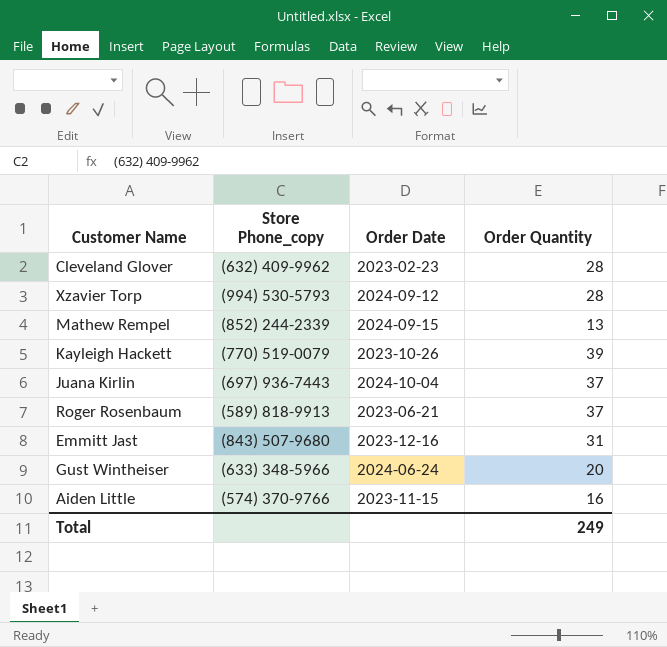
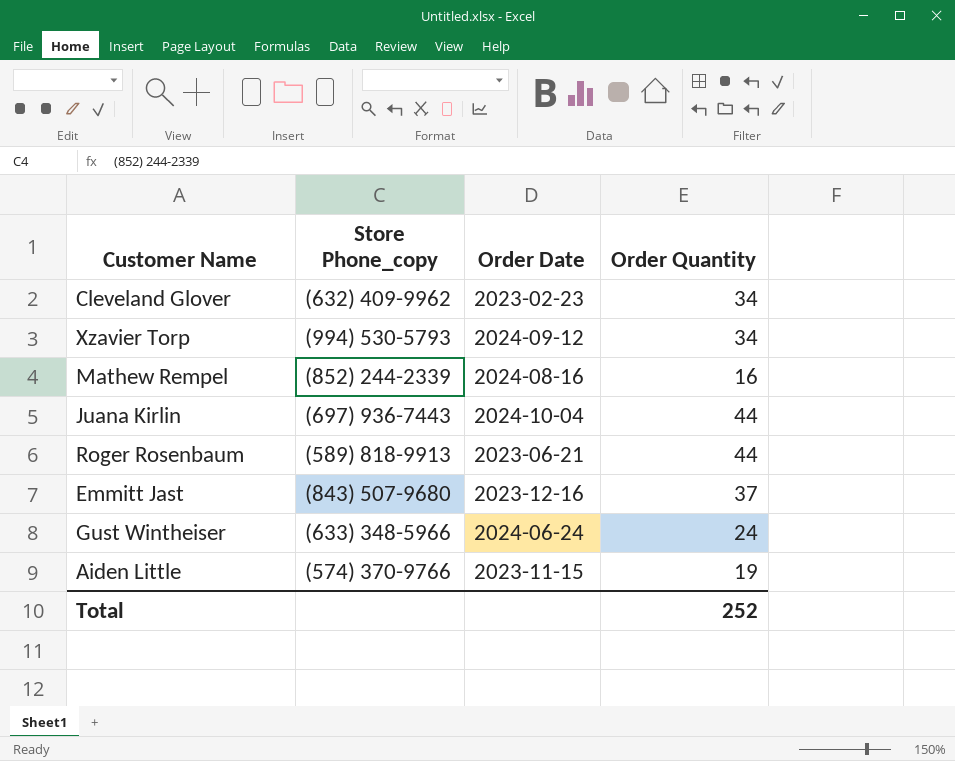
row Kayleigh Hackett: (770) 519-0079 | 2023-10-26 | 39 -> none
Cleveland Glover | Order Quantity: 28 -> 34
Xzavier Torp | Order Quantity: 28 -> 34
Mathew Rempel | Order Date: 2024-09-15 -> 2024-08-16
Mathew Rempel | Order Quantity: 13 -> 16
Juana Kirlin | Order Quantity: 37 -> 44
Roger Rosenbaum | Order Quantity: 37 -> 44
Emmitt Jast | Order Quantity: 31 -> 37
Gust Wintheiser | Order Quantity: 20 -> 24
Aiden Little | Order Quantity: 16 -> 19
Total | Order Quantity: 249 -> 252

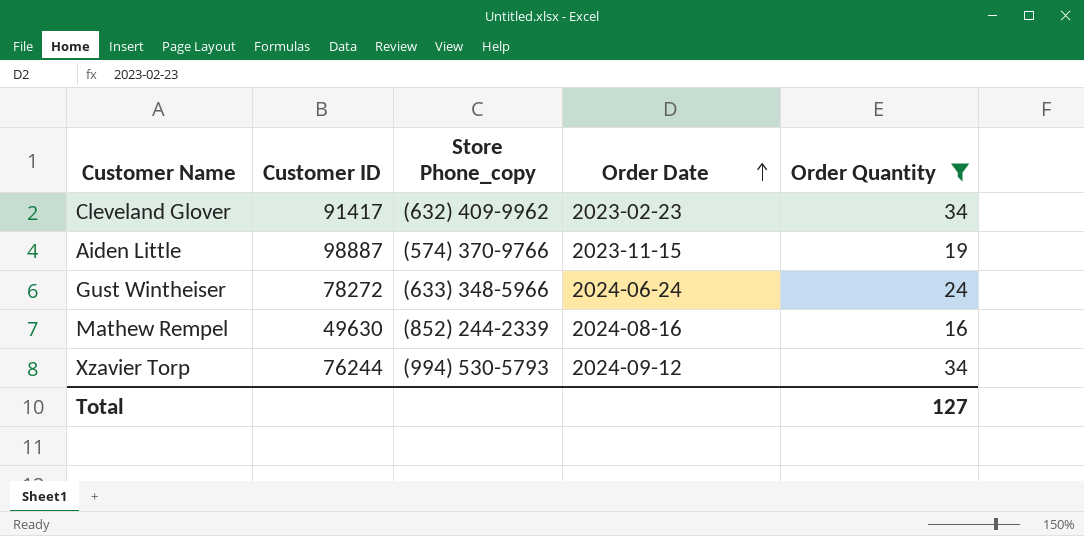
filter: none -> Order Quantity <= 34
row order: none -> Order Date ascending
column Customer ID | position: none -> 2
Total | Order Quantity: 252 -> 127

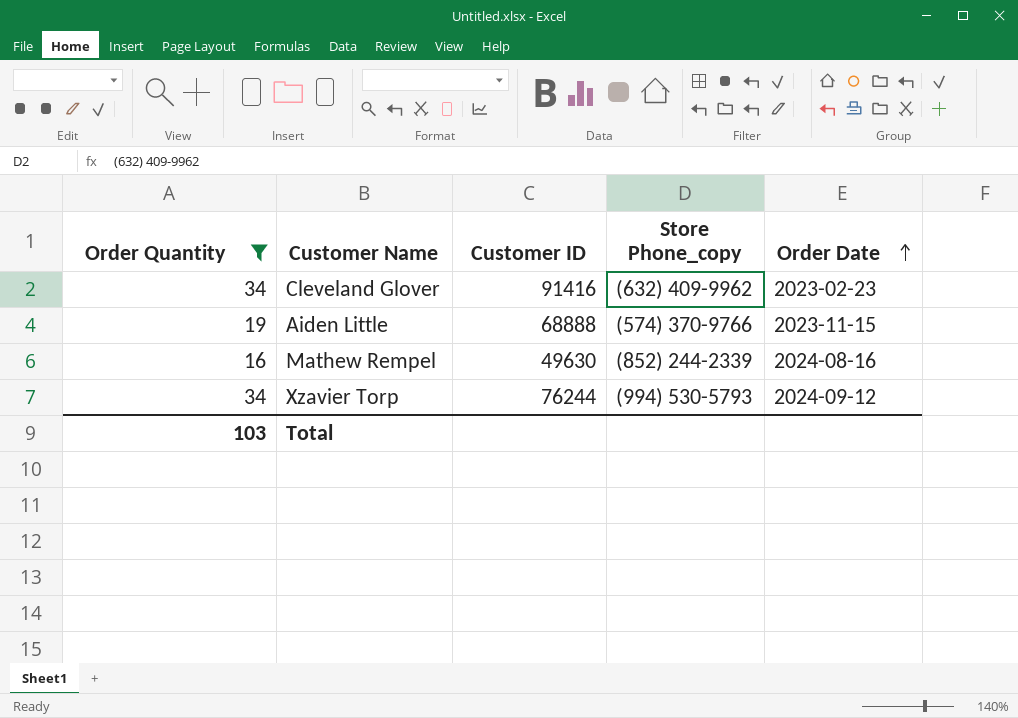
column Order Quantity | position: 5 -> 1
row Gust Wintheiser: 78272 | (633) 348-5966 | 2024-06-24 | 24 -> none
Cleveland Glover | Customer ID: 91417 -> 91416
Aiden Little | Customer ID: 98887 -> 68888
Total | Order Quantity: 127 -> 103

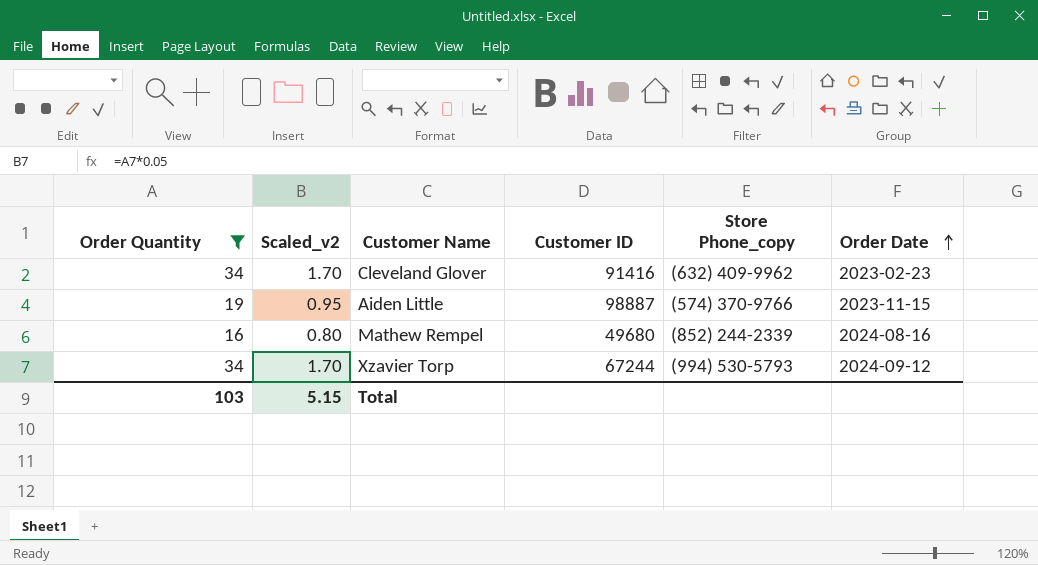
column Scaled_v2 | formula: none -> [Order Quantity] * 0.05
Aiden Little | Customer ID: 68888 -> 98887
Mathew Rempel | Customer ID: 49630 -> 49680
Xzavier Torp | Customer ID: 76244 -> 67244

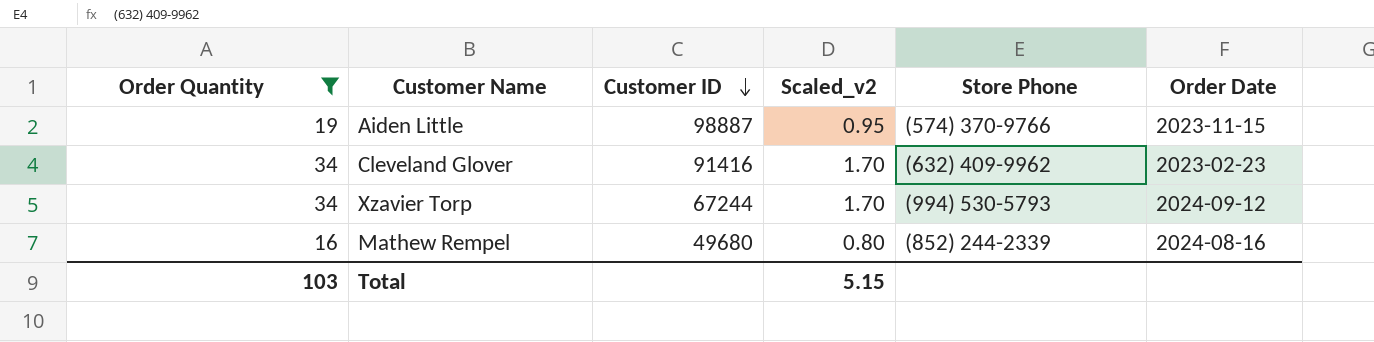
row order: Order Date ascending -> Customer ID descending
column Scaled_v2 | position: 2 -> 4
column name: Store Phone_copy -> Store Phone

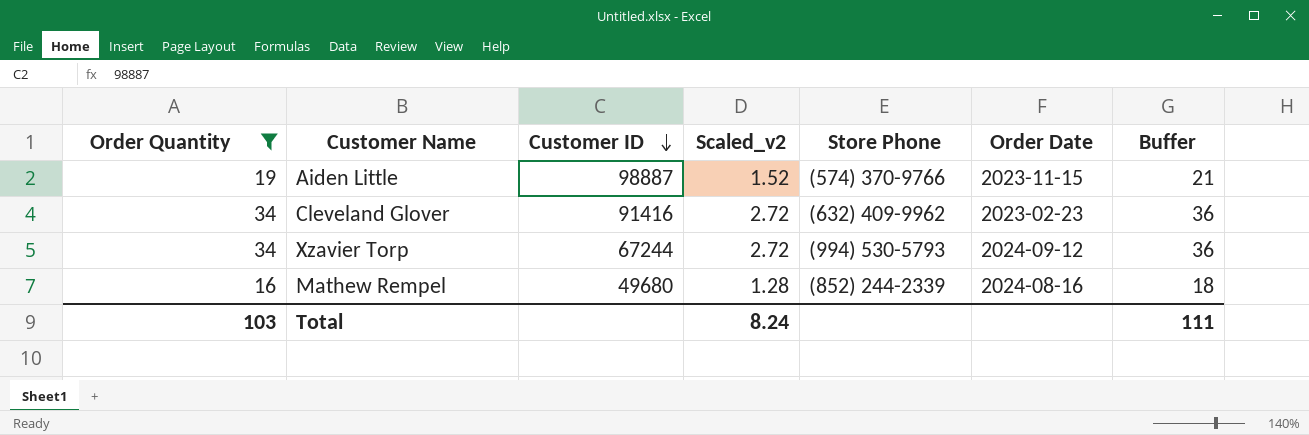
column Scaled_v2 | formula: [Order Quantity] * 0.05 -> [Order Quantity] * 0.08
column Buffer | formula: none -> [Order Quantity] + 2
Total | Scaled_v2: 5.15 -> 8.24

